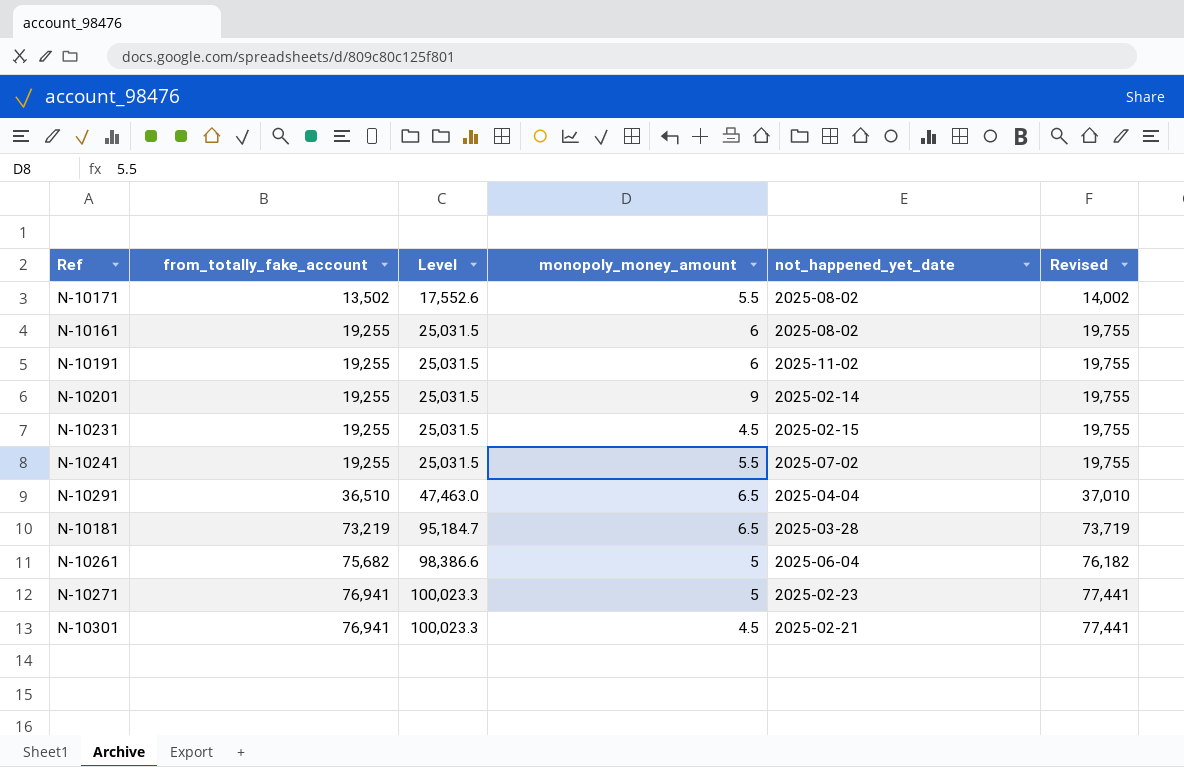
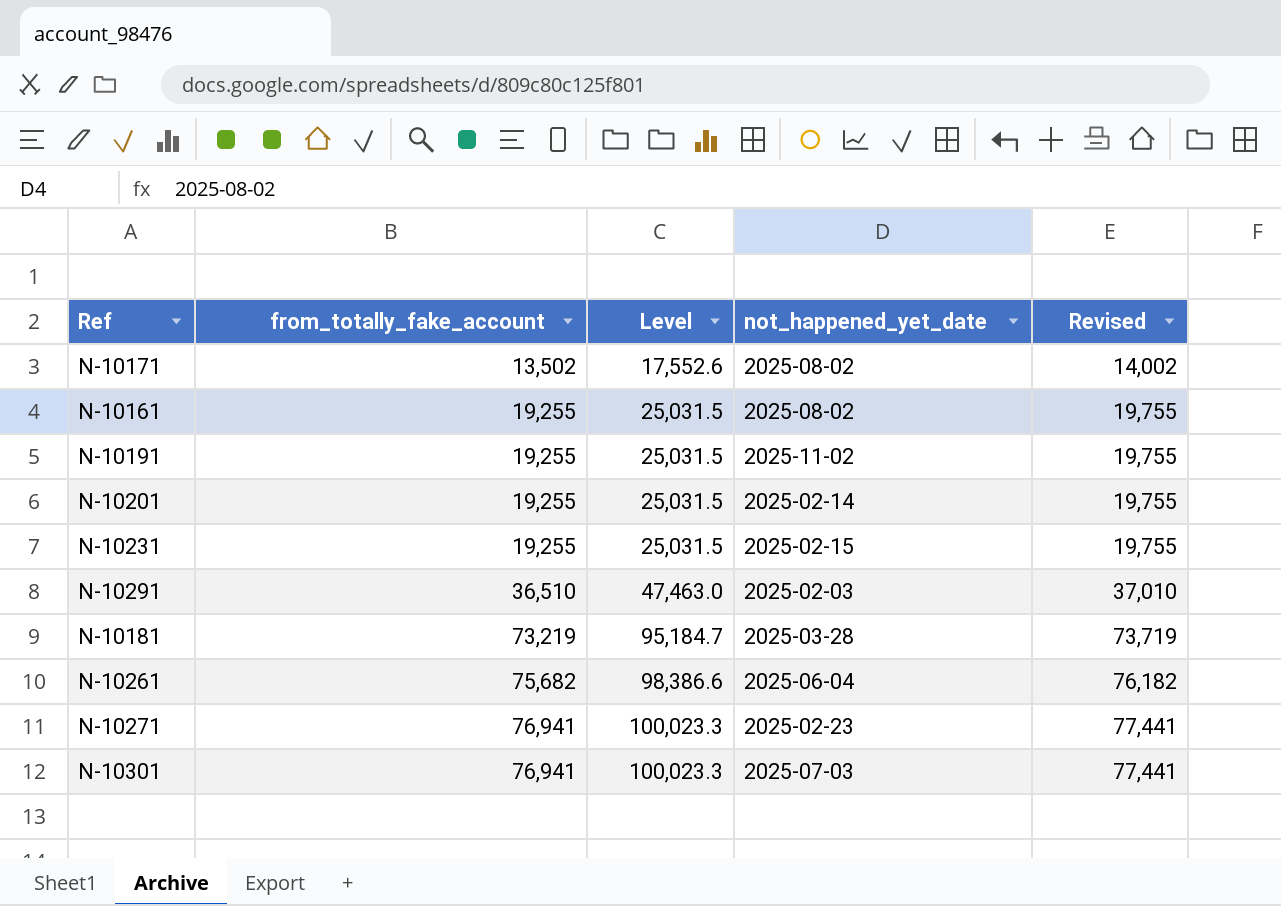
column monopoly_money_amount | position: 4 -> none
row N-10241: 19,255 | 25,031.5 | 5.5 | 2025-07-02 | 19,755 -> none
N-10291 | not_happened_yet_date: 2025-04-04 -> 2025-02-03
N-10301 | not_happened_yet_date: 2025-02-21 -> 2025-07-03

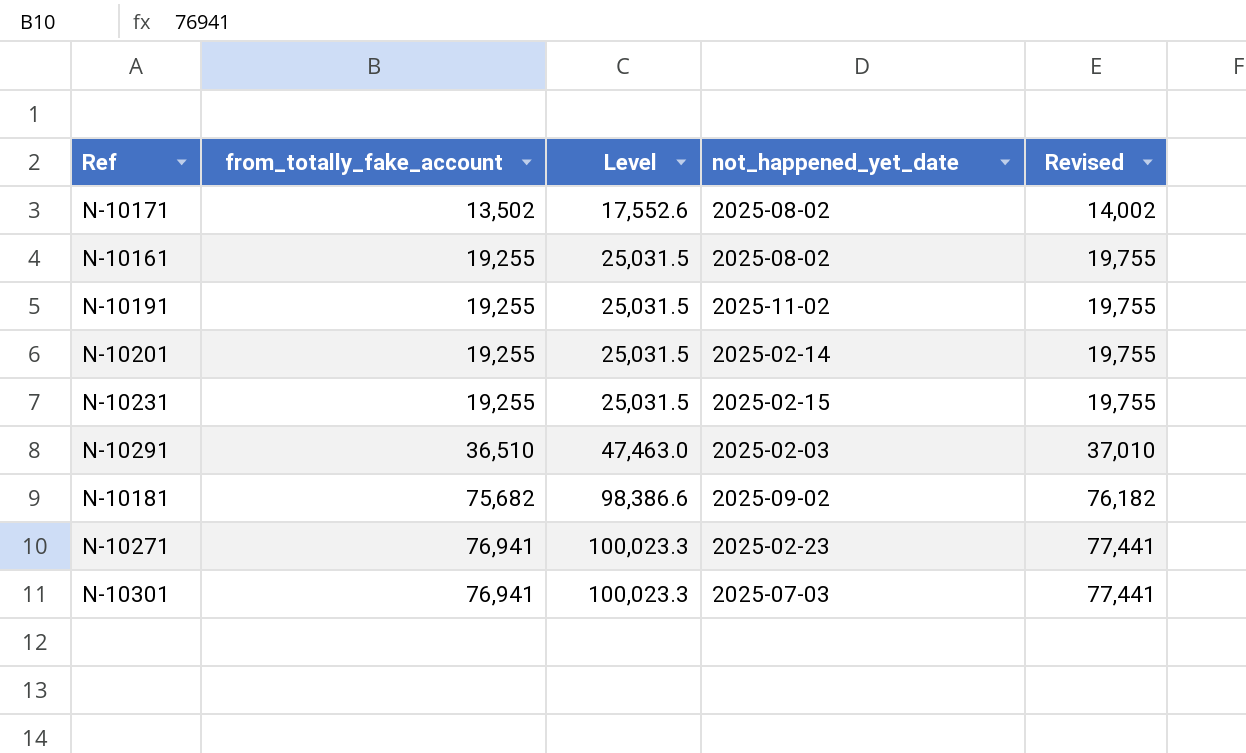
row N-10261: 75,682 | 98,386.6 | 2025-06-04 | 76,182 -> none
N-10181 | from_totally_fake_account: 73,219 -> 75,682
N-10181 | Level: 95,184.7 -> 98,386.6
N-10181 | not_happened_yet_date: 2025-03-28 -> 2025-09-02
N-10181 | Revised: 73,719 -> 76,182

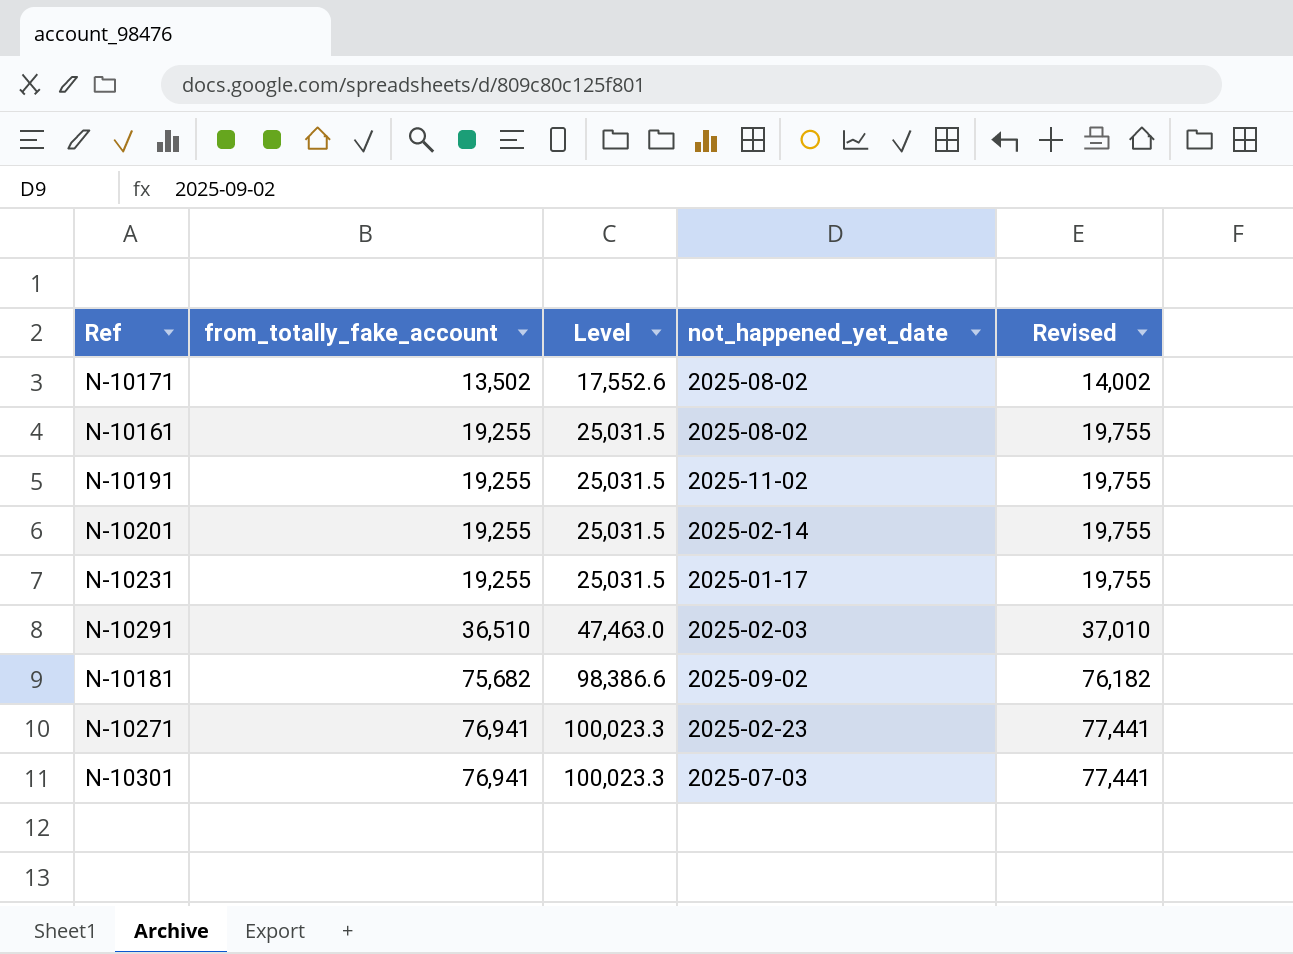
N-10231 | not_happened_yet_date: 2025-02-15 -> 2025-01-17

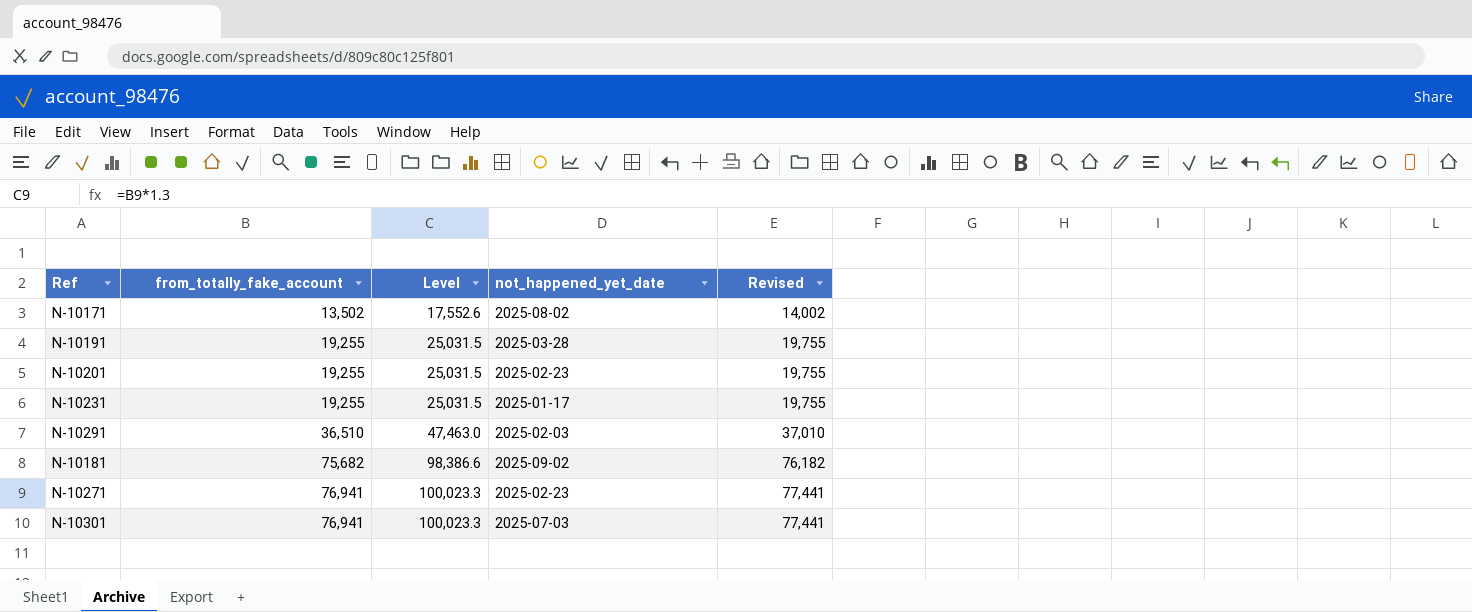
row N-10161: 19,255 | 25,031.5 | 2025-08-02 | 19,755 -> none
N-10191 | not_happened_yet_date: 2025-11-02 -> 2025-03-28
N-10201 | not_happened_yet_date: 2025-02-14 -> 2025-02-23

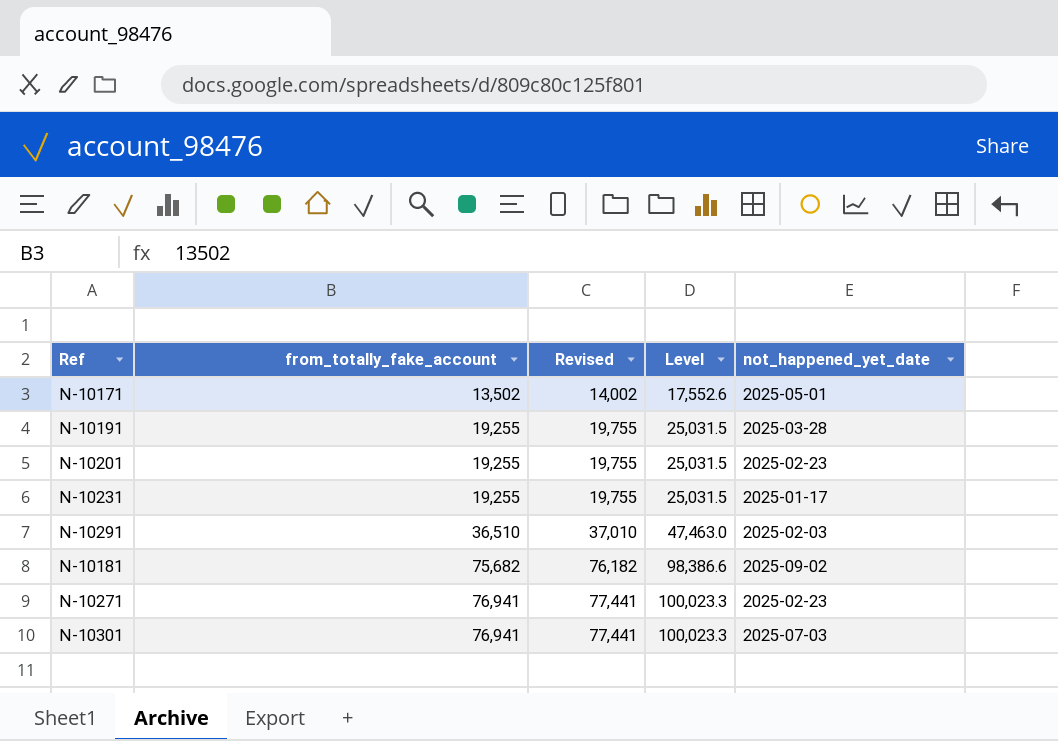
column Revised | position: 5 -> 3
N-10171 | not_happened_yet_date: 2025-08-02 -> 2025-05-01

